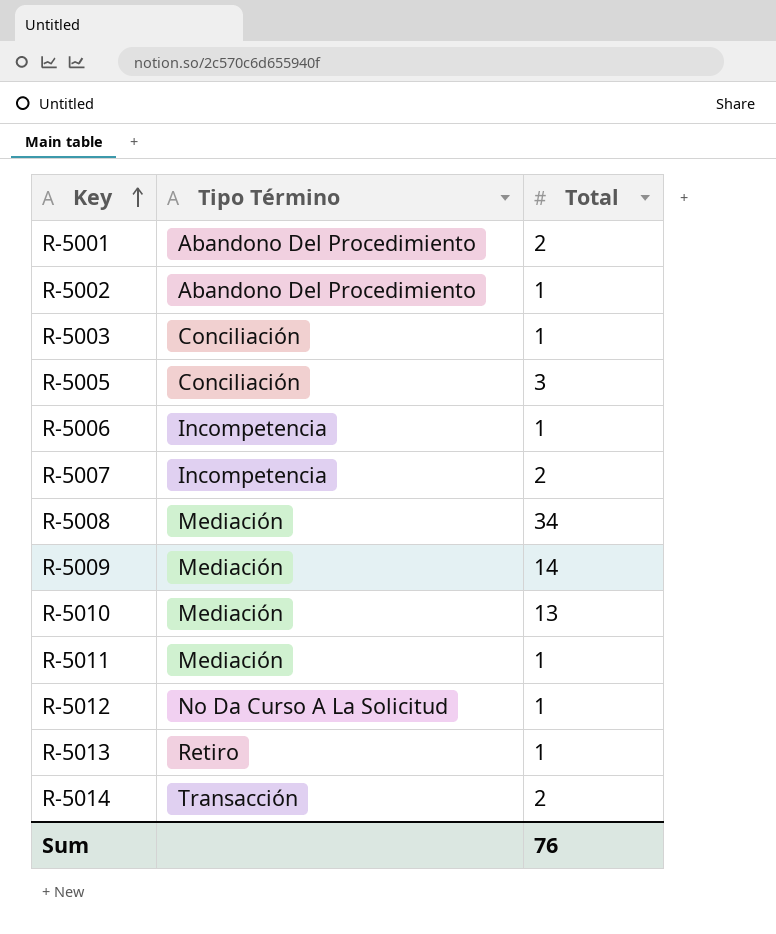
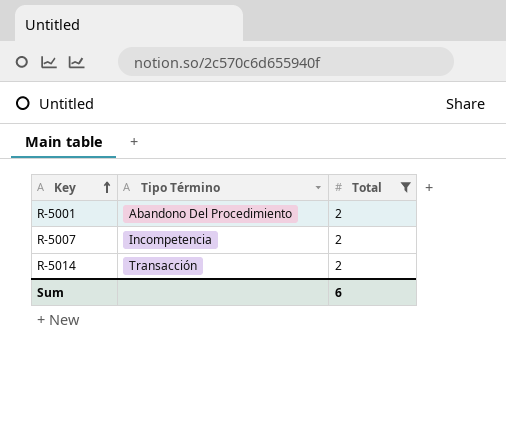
filter: none -> Total = 2
Sum | Total: 76 -> 6

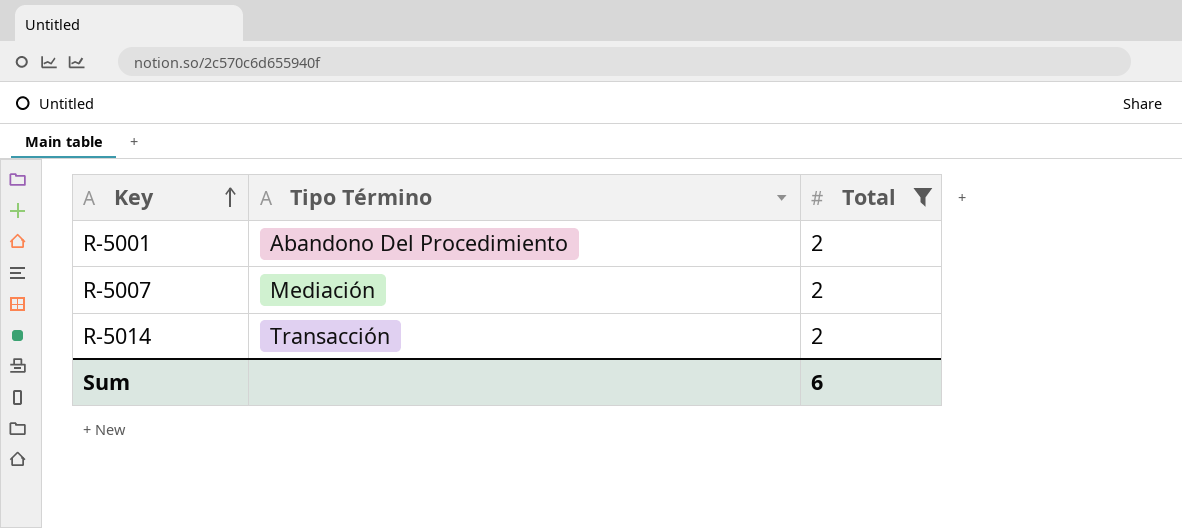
R-5007 | Tipo Término: Incompetencia -> Mediación

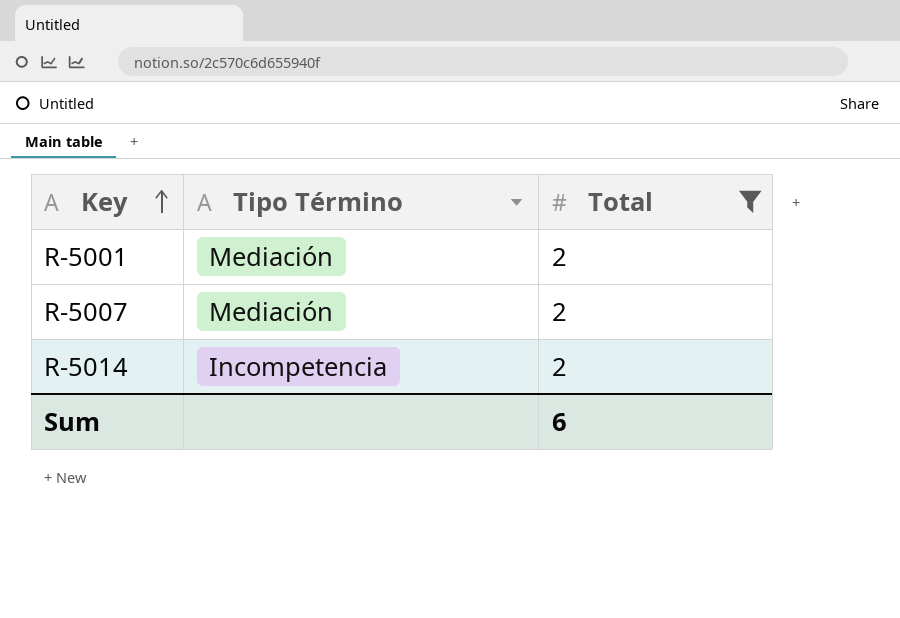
R-5001 | Tipo Término: Abandono Del Procedimiento -> Mediación
R-5014 | Tipo Término: Transacción -> Incompetencia

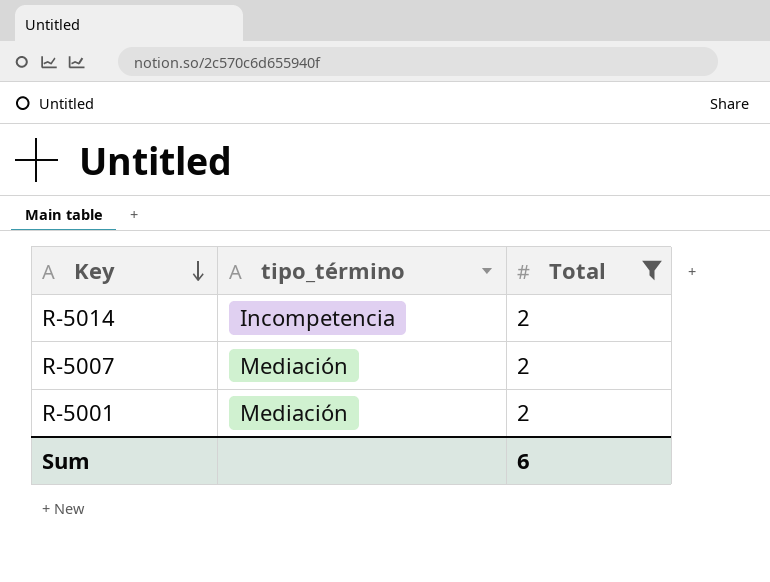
row order: Key ascending -> Key descending
column name: Tipo Término -> tipo_término

